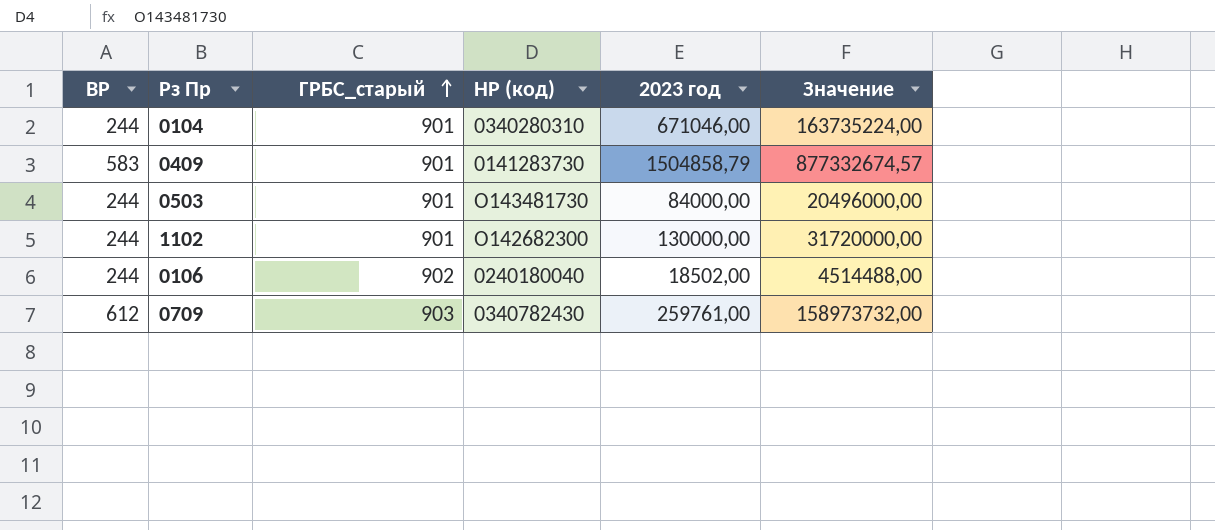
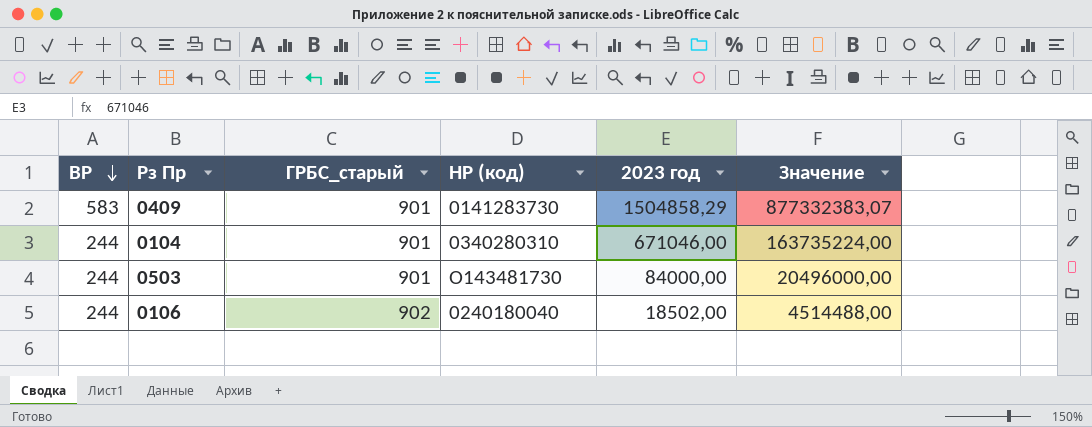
row order: ГРБС_старый ascending -> ВР descending
row 1102: 244 | 901 | О142682300 | 130000,00 | 31720000,00 -> none
row 0709: 612 | 903 | 0340782430 | 259761,00 | 158973732,00 -> none
0409 | 2023 год: 1504858,79 -> 1504858,29
0409 | Значение: 877332674,57 -> 877332383,07

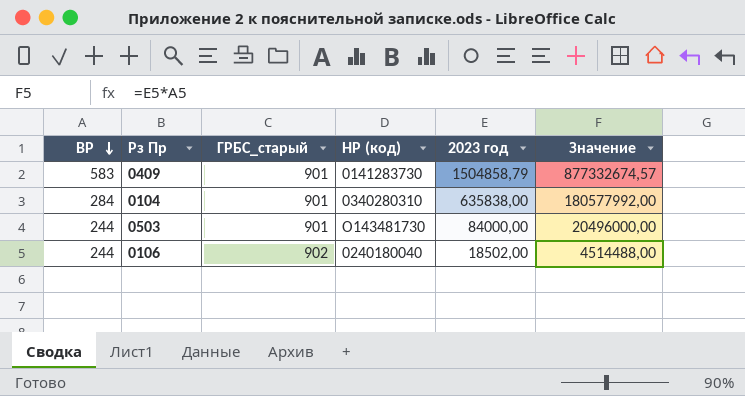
0409 | 2023 год: 1504858,29 -> 1504858,79
0409 | Значение: 877332383,07 -> 877332674,57
0104 | ВР: 244 -> 284
0104 | 2023 год: 671046,00 -> 635838,00
0104 | Значение: 163735224,00 -> 180577992,00

